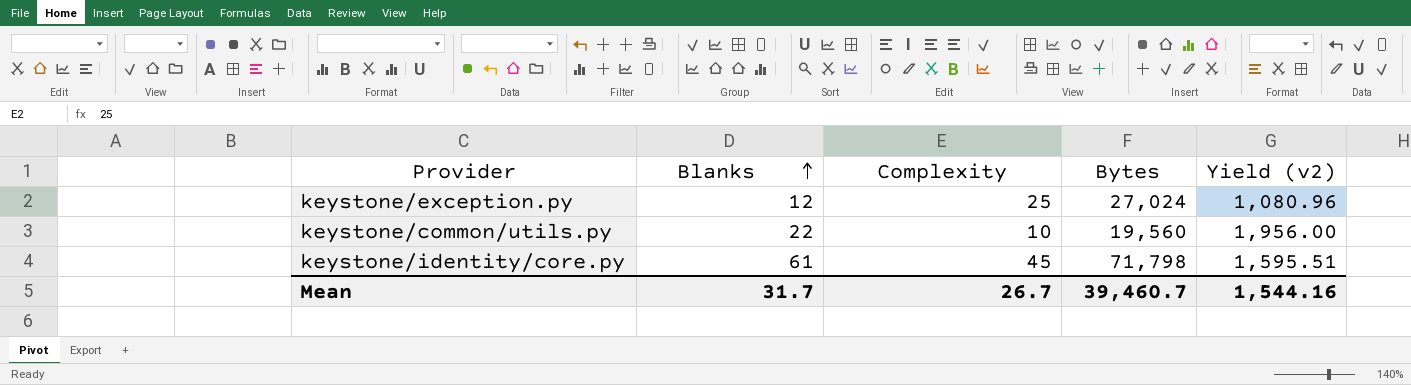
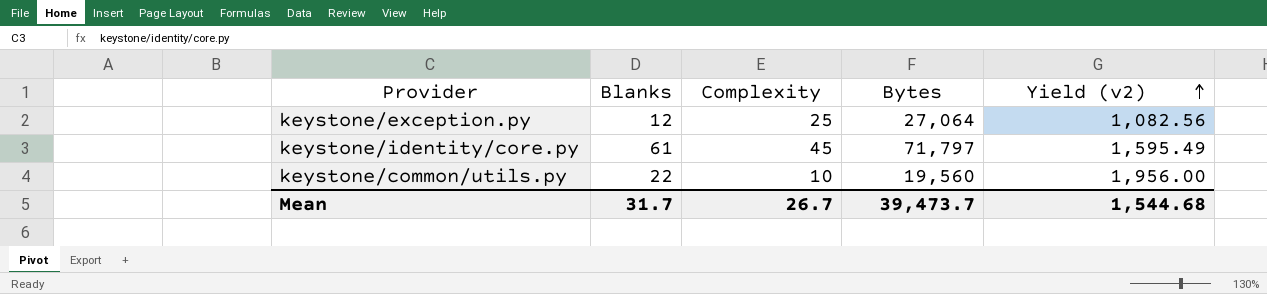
row order: Blanks ascending -> Yield (v2) ascending
keystone/exception.py | Bytes: 27,024 -> 27,064
keystone/exception.py | Yield (v2): 1,080.96 -> 1,082.56
keystone/identity/core.py | Bytes: 71,798 -> 71,797
keystone/identity/core.py | Yield (v2): 1,595.51 -> 1,595.49
Mean | Bytes: 39,460.7 -> 39,473.7
Mean | Yield (v2): 1,544.16 -> 1,544.68

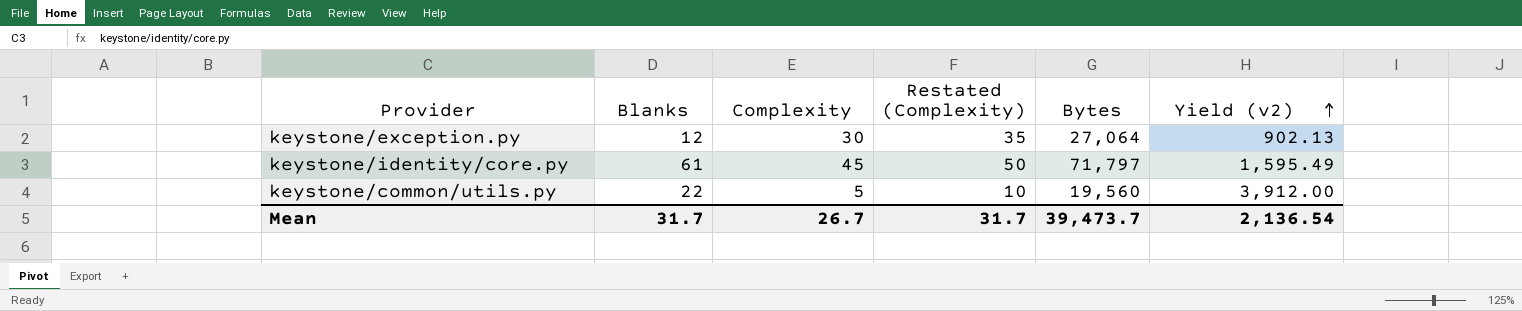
column Restated (Complexity) | formula: none -> [Complexity] + 5
keystone/exception.py | Complexity: 25 -> 30
keystone/exception.py | Yield (v2): 1,082.56 -> 902.13
keystone/common/utils.py | Complexity: 10 -> 5
keystone/common/utils.py | Yield (v2): 1,956.00 -> 3,912.00
Mean | Yield (v2): 1,544.68 -> 2,136.54

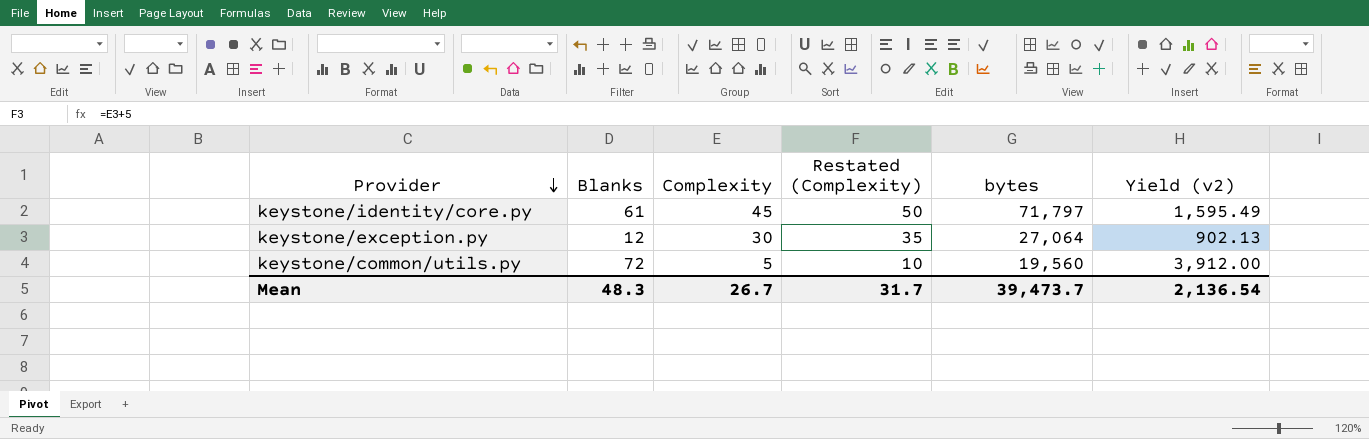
row order: Yield (v2) ascending -> Provider descending
column name: Bytes -> bytes
keystone/common/utils.py | Blanks: 22 -> 72
Mean | Blanks: 31.7 -> 48.3

